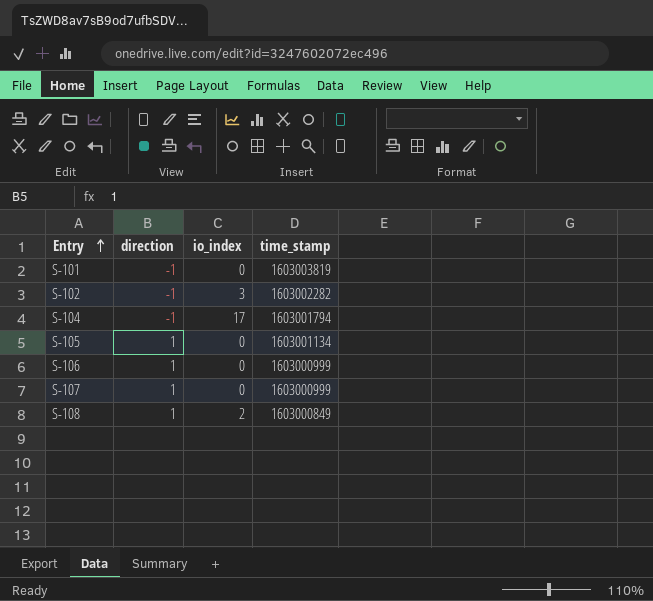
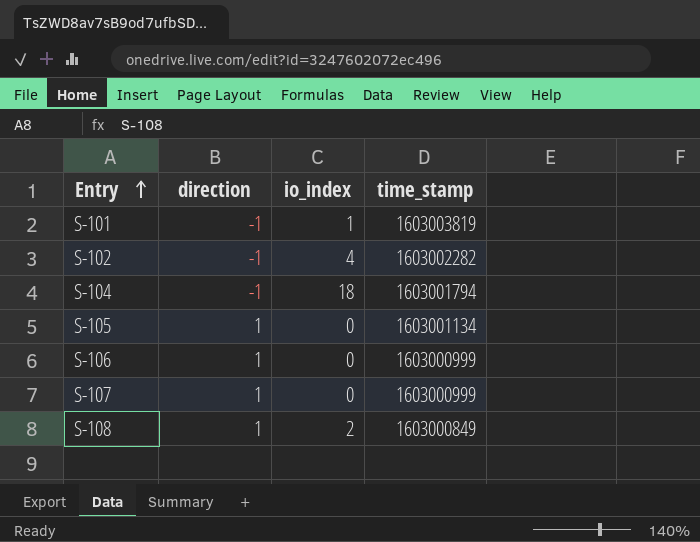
S-101 | io_index: 0 -> 1
S-102 | io_index: 3 -> 4
S-104 | io_index: 17 -> 18

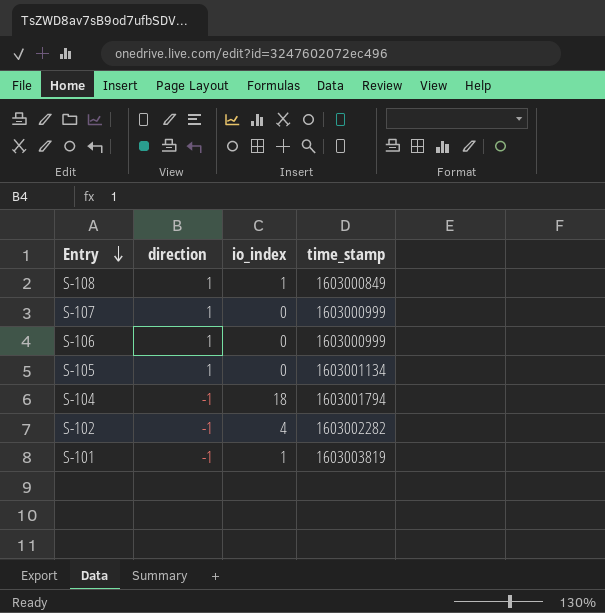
row order: Entry ascending -> Entry descending
S-108 | io_index: 2 -> 1

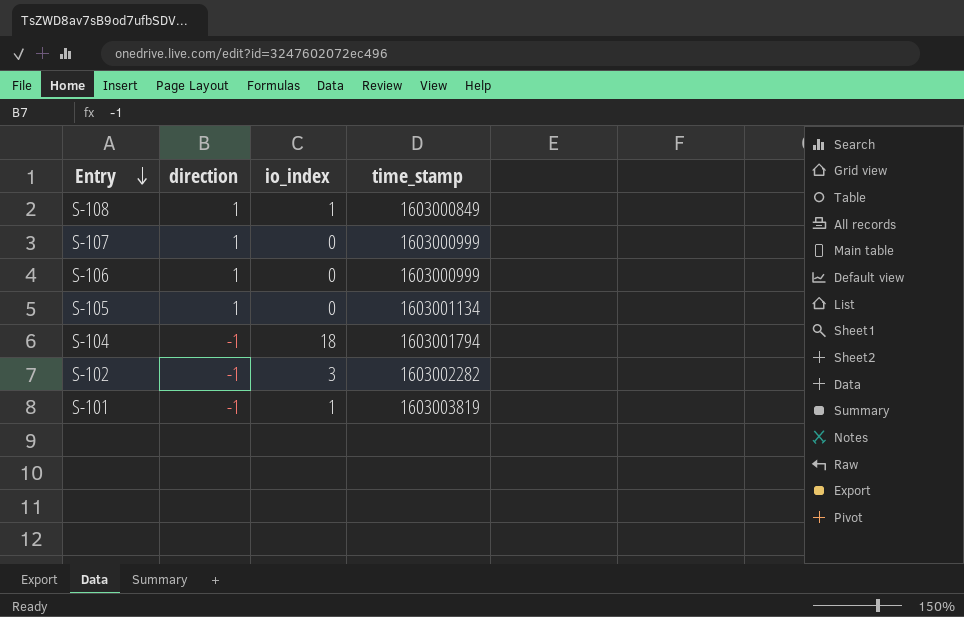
S-102 | io_index: 4 -> 3

